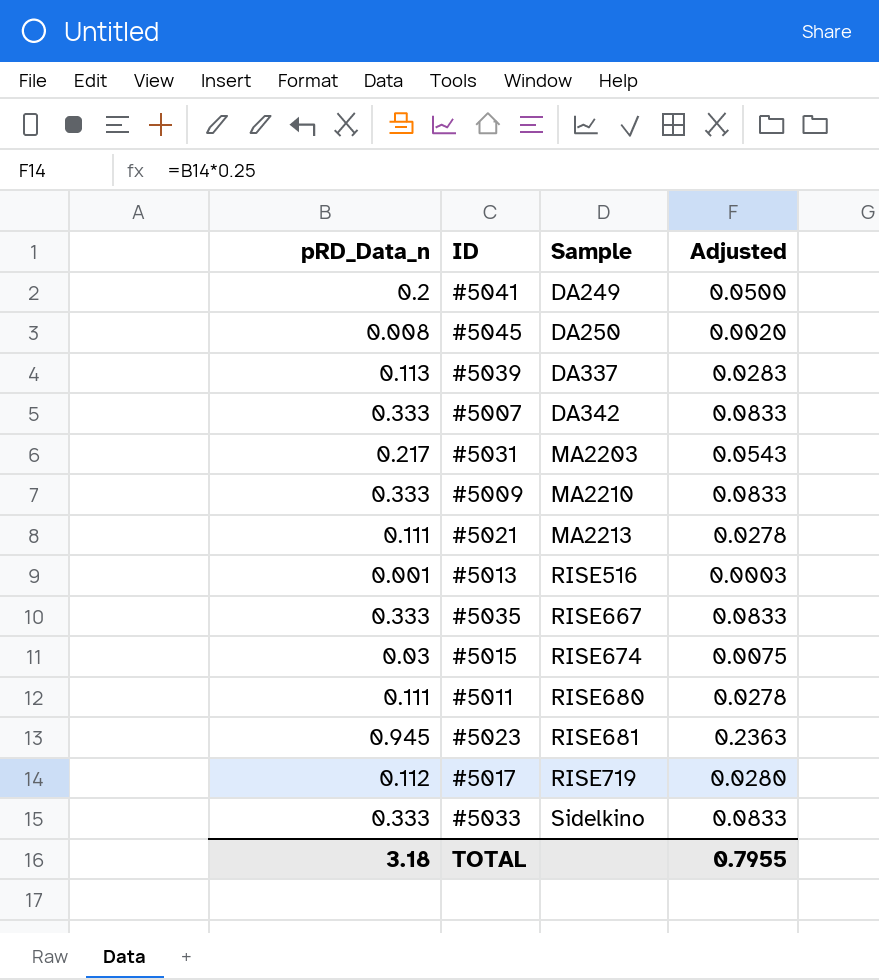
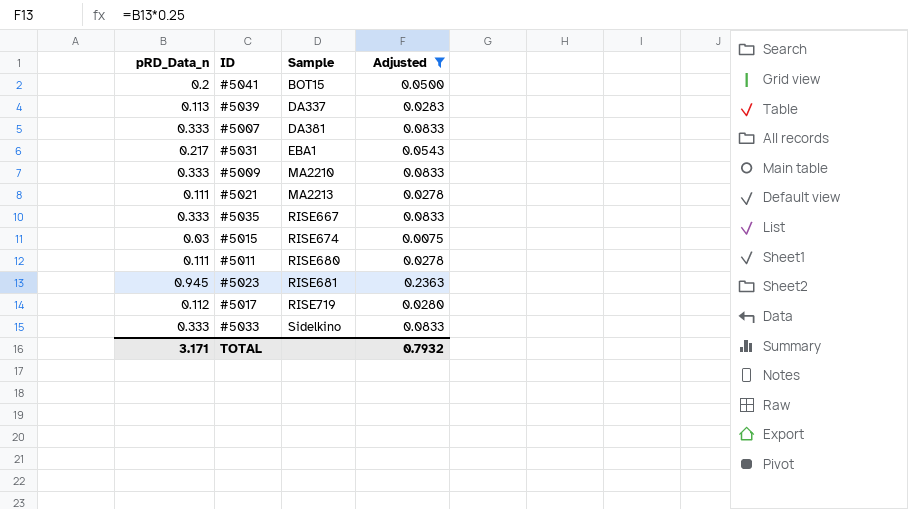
filter: none -> Adjusted >= 0.0075
#5041 | Sample: DA249 -> BOT15
#5007 | Sample: DA342 -> DA381
#5031 | Sample: MA2203 -> EBA1
TOTAL | pRD_Data_n: 3.18 -> 3.171
TOTAL | Adjusted: 0.7955 -> 0.7932

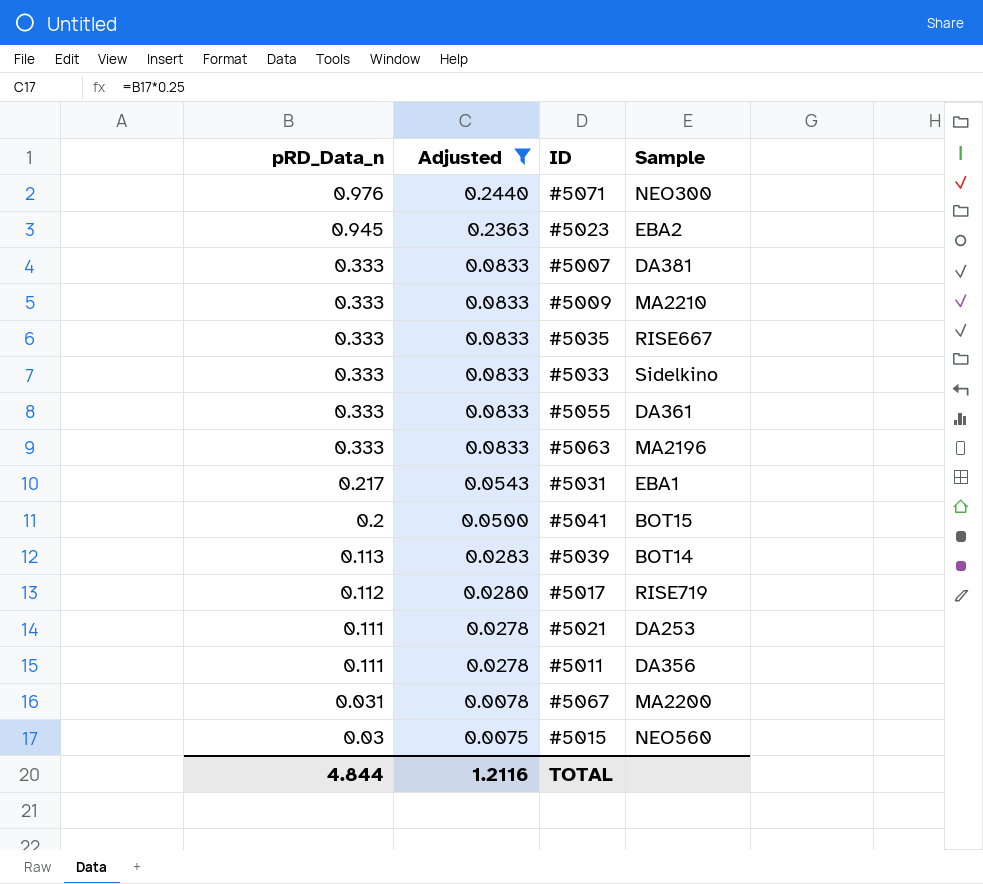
row order: Sample ascending -> pRD_Data_n descending
column Adjusted | position: 4 -> 2
row #5071: none -> 0.976 | 0.2440 | NEO300
#5023 | Sample: RISE681 -> EBA2
row #5055: none -> 0.333 | 0.0833 | DA361
row #5063: none -> 0.333 | 0.0833 | MA2196
#5039 | Sample: DA337 -> BOT14
#5021 | Sample: MA2213 -> DA253
#5011 | Sample: RISE680 -> DA356
row #5067: none -> 0.031 | 0.0078 | MA2200
#5015 | Sample: RISE674 -> NEO560
TOTAL | pRD_Data_n: 3.171 -> 4.844
TOTAL | Adjusted: 0.7932 -> 1.2116

